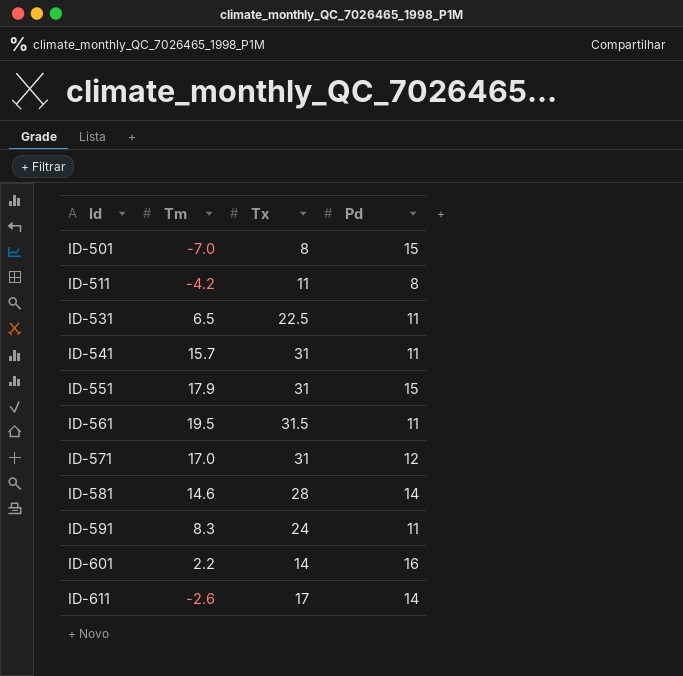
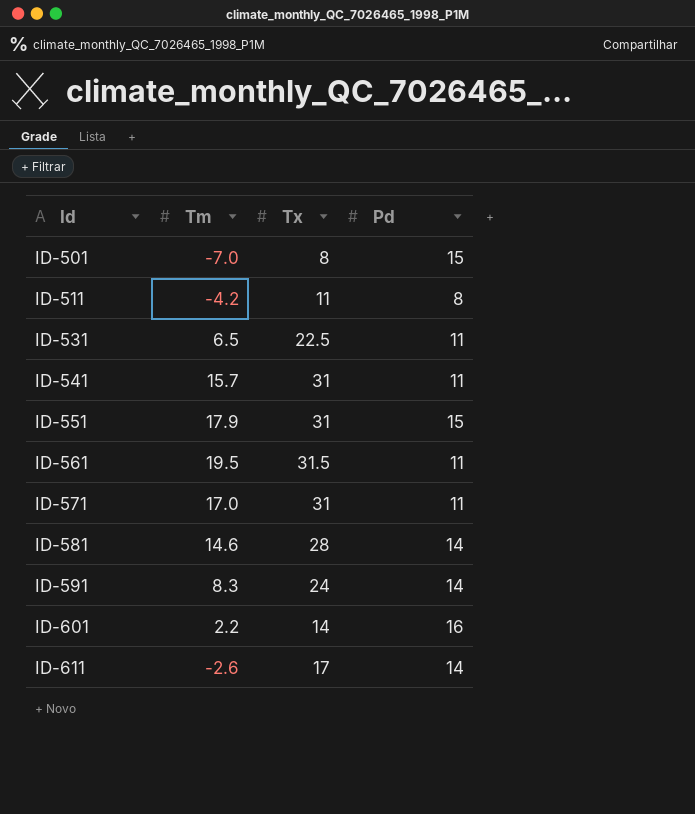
ID-571 | Pd: 12 -> 11
ID-591 | Pd: 11 -> 14

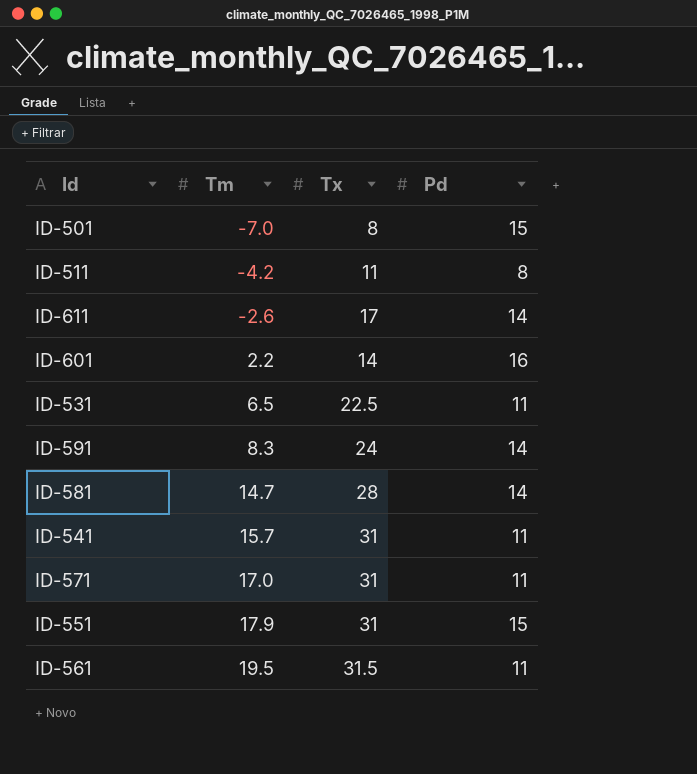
row order: Id ascending -> Tm ascending
ID-581 | Tm: 14.6 -> 14.7

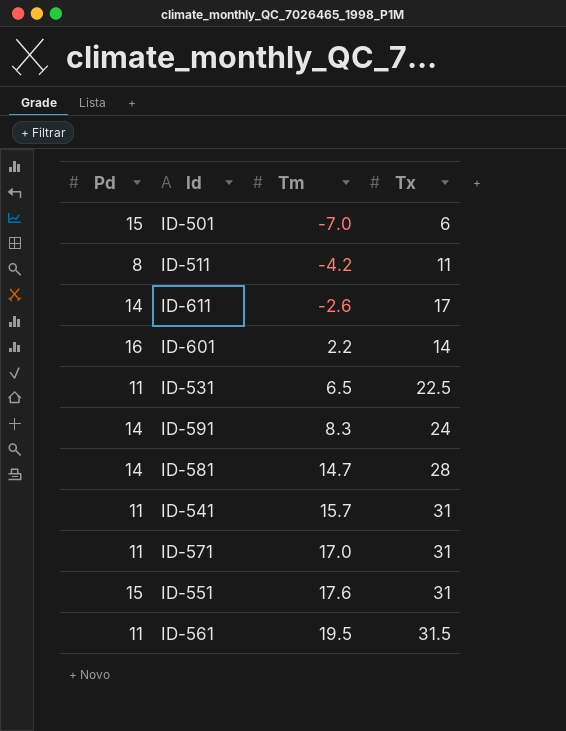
column Pd | position: 4 -> 1
ID-501 | Tx: 8 -> 6
ID-551 | Tm: 17.9 -> 17.6

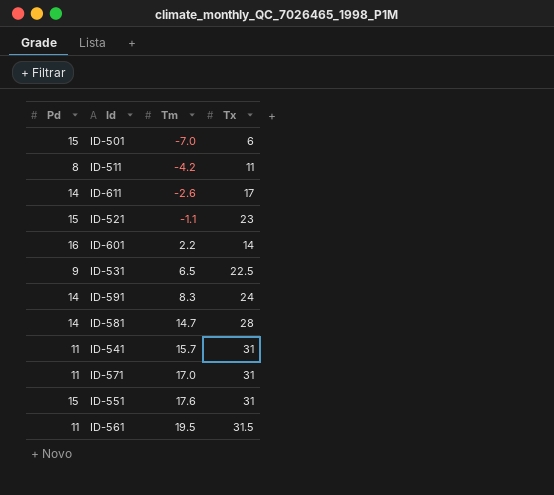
row ID-521: none -> 15 | -1.1 | 23
ID-531 | Pd: 11 -> 9

